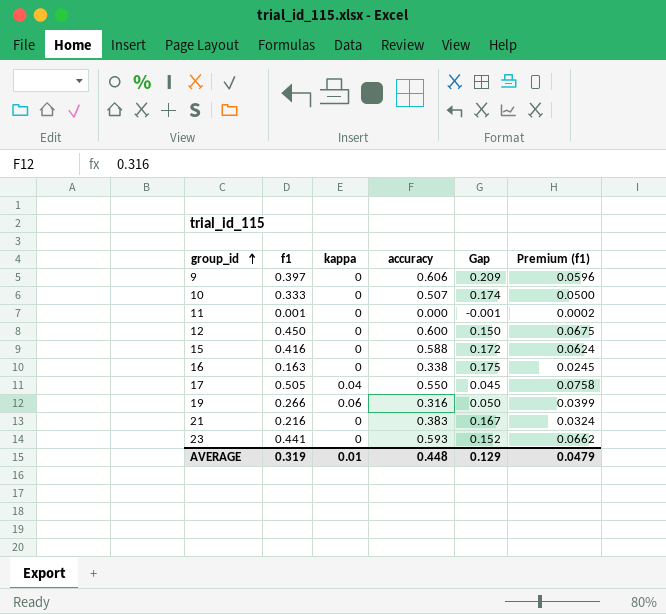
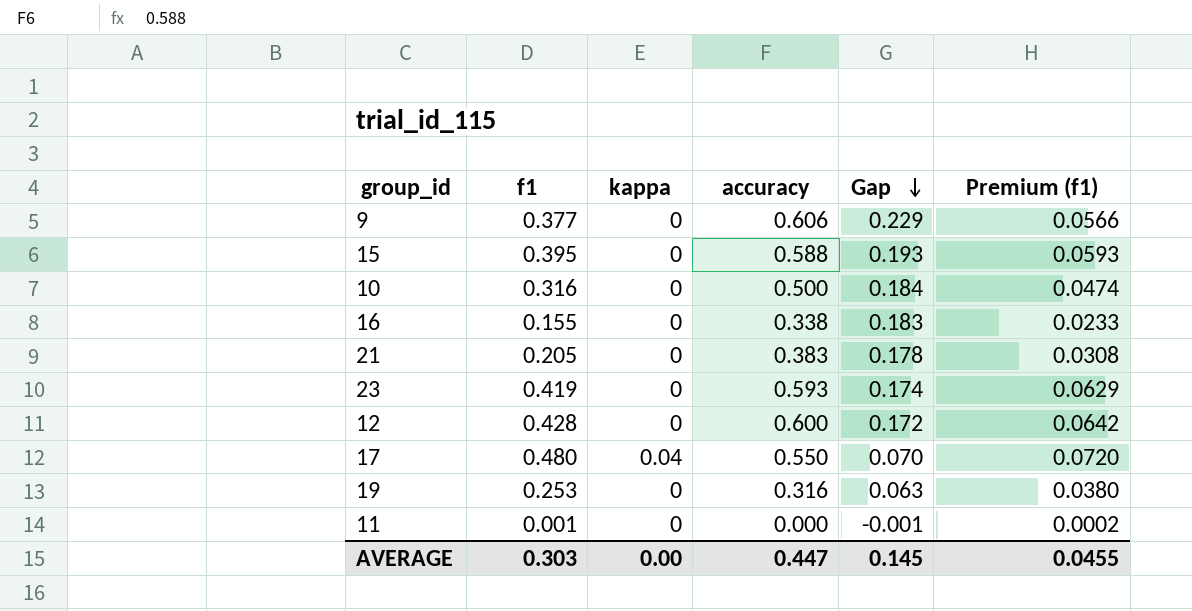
row order: group_id ascending -> Gap descending
9 | f1: 0.397 -> 0.377
9 | Gap: 0.209 -> 0.229
9 | Premium (f1): 0.0596 -> 0.0566
15 | f1: 0.416 -> 0.395
15 | Gap: 0.172 -> 0.193
15 | Premium (f1): 0.0624 -> 0.0593
10 | f1: 0.333 -> 0.316
10 | accuracy: 0.507 -> 0.500
10 | Gap: 0.174 -> 0.184
10 | Premium (f1): 0.0500 -> 0.0474
16 | f1: 0.163 -> 0.155
16 | Gap: 0.175 -> 0.183
16 | Premium (f1): 0.0245 -> 0.0233
21 | f1: 0.216 -> 0.205
21 | Gap: 0.167 -> 0.178
21 | Premium (f1): 0.0324 -> 0.0308
23 | f1: 0.441 -> 0.419
23 | Gap: 0.152 -> 0.174
23 | Premium (f1): 0.0662 -> 0.0629
12 | f1: 0.450 -> 0.428
12 | Gap: 0.150 -> 0.172
12 | Premium (f1): 0.0675 -> 0.0642
17 | f1: 0.505 -> 0.480
17 | Gap: 0.045 -> 0.070
17 | Premium (f1): 0.0758 -> 0.0720
19 | f1: 0.266 -> 0.253
19 | kappa: 0.06 -> 0
19 | Gap: 0.050 -> 0.063
19 | Premium (f1): 0.0399 -> 0.0380
AVERAGE | f1: 0.319 -> 0.303
AVERAGE | kappa: 0.01 -> 0.00
AVERAGE | accuracy: 0.448 -> 0.447
AVERAGE | Gap: 0.129 -> 0.145
AVERAGE | Premium (f1): 0.0479 -> 0.0455

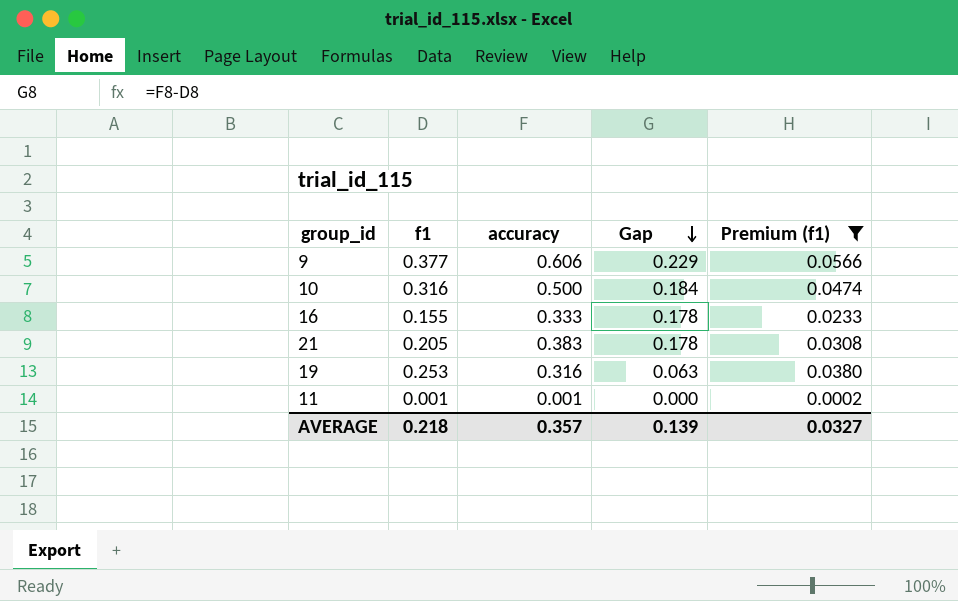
filter: none -> Premium (f1) <= 0.0566
column kappa | position: 3 -> none
16 | accuracy: 0.338 -> 0.333
16 | Gap: 0.183 -> 0.178
11 | accuracy: 0.000 -> 0.001
11 | Gap: -0.001 -> 0.000
AVERAGE | f1: 0.303 -> 0.218
AVERAGE | accuracy: 0.447 -> 0.357
AVERAGE | Gap: 0.145 -> 0.139
AVERAGE | Premium (f1): 0.0455 -> 0.0327

